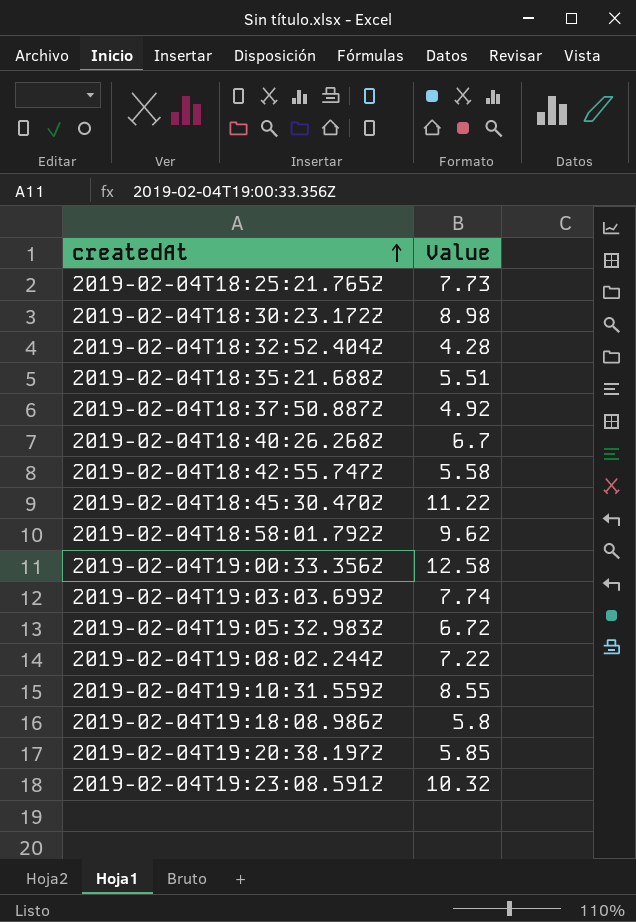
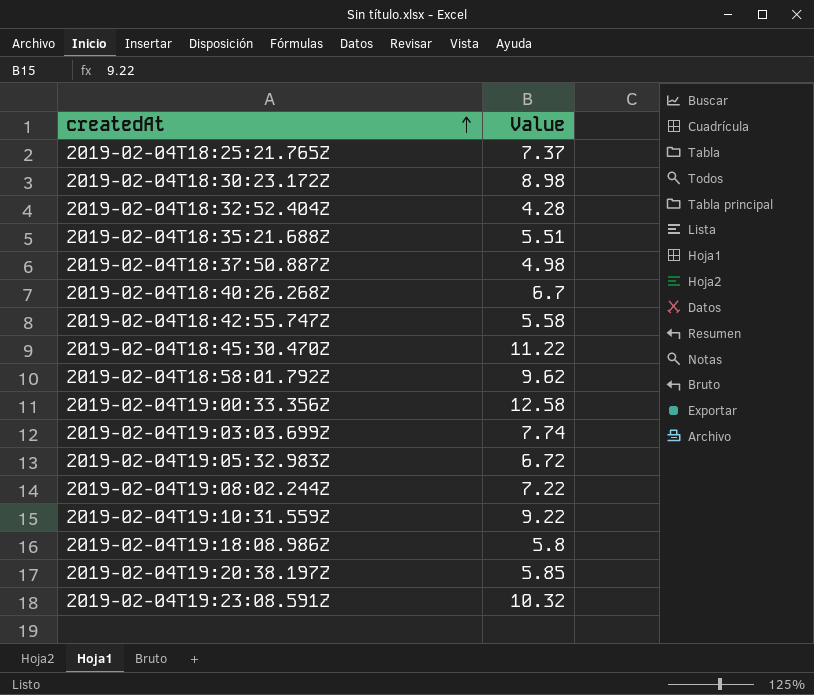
2019-02-04T18:25:21.765Z | Value: 7.73 -> 7.37
2019-02-04T18:37:50.887Z | Value: 4.92 -> 4.98
2019-02-04T19:10:31.559Z | Value: 8.55 -> 9.22

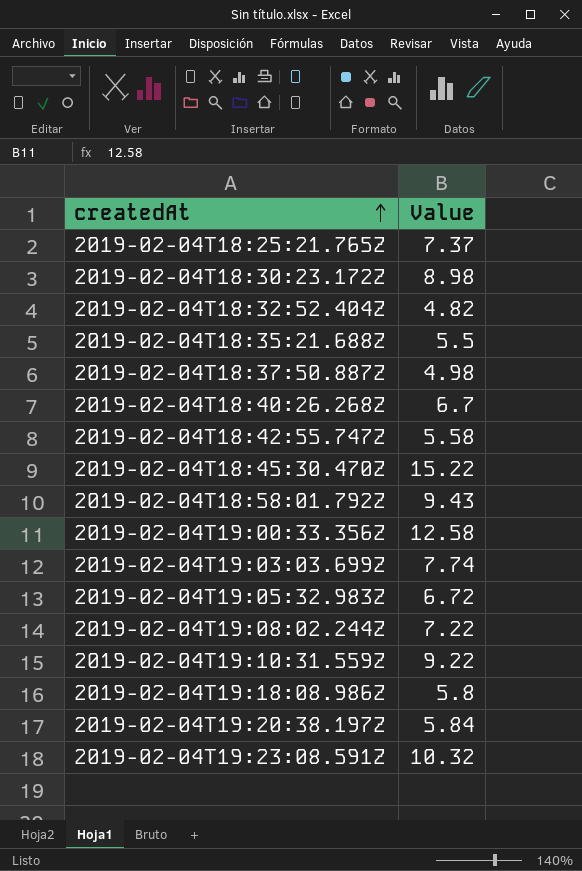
2019-02-04T18:32:52.404Z | Value: 4.28 -> 4.82
2019-02-04T18:35:21.688Z | Value: 5.51 -> 5.5
2019-02-04T18:45:30.470Z | Value: 11.22 -> 15.22
2019-02-04T18:58:01.792Z | Value: 9.62 -> 9.43
2019-02-04T19:20:38.197Z | Value: 5.85 -> 5.84

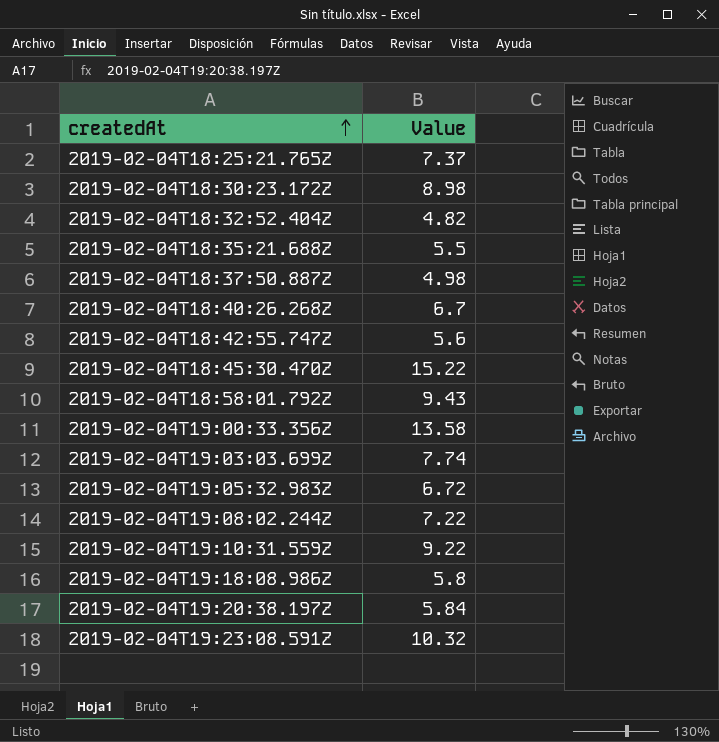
2019-02-04T18:42:55.747Z | Value: 5.58 -> 5.6
2019-02-04T19:00:33.356Z | Value: 12.58 -> 13.58

